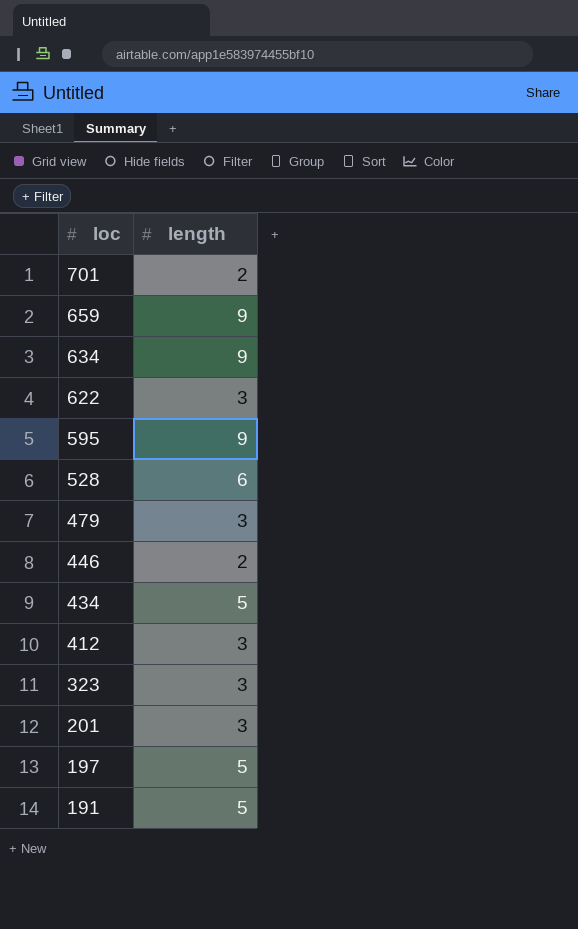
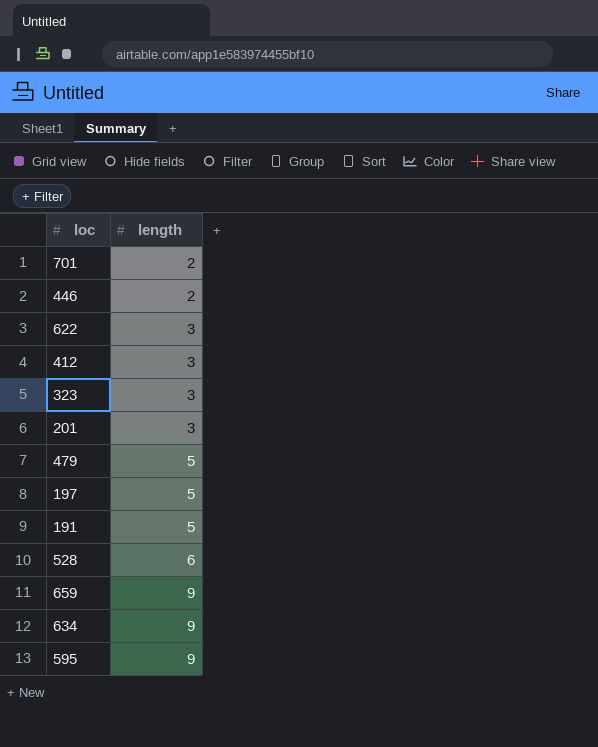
row order: loc descending -> length ascending
row 434: 5 -> none
479 | length: 3 -> 5

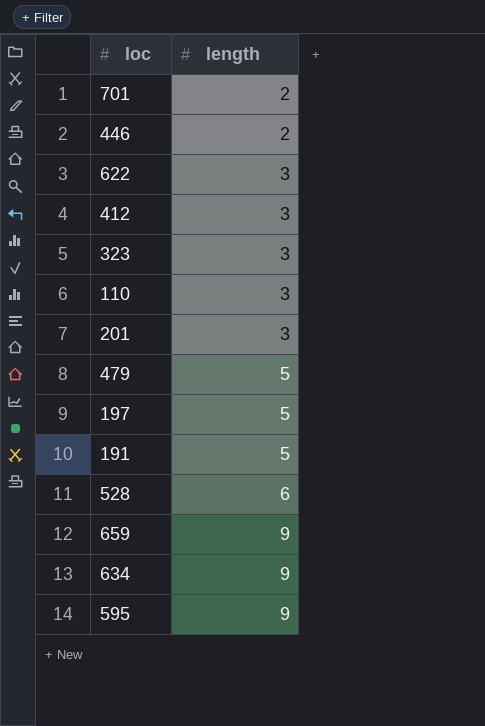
row 110: none -> 3

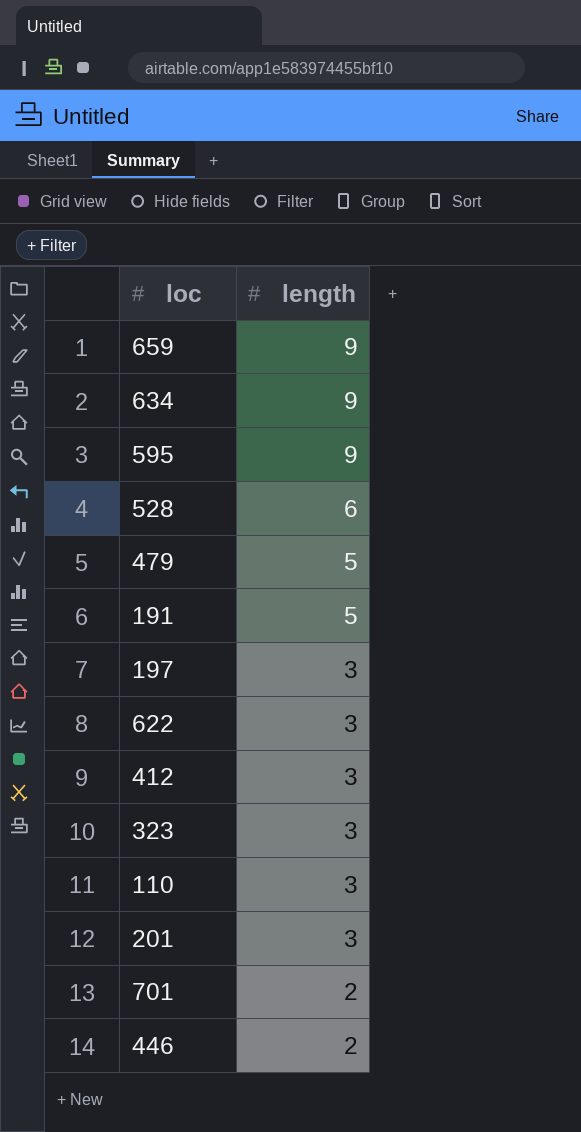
row order: length ascending -> length descending
197 | length: 5 -> 3

